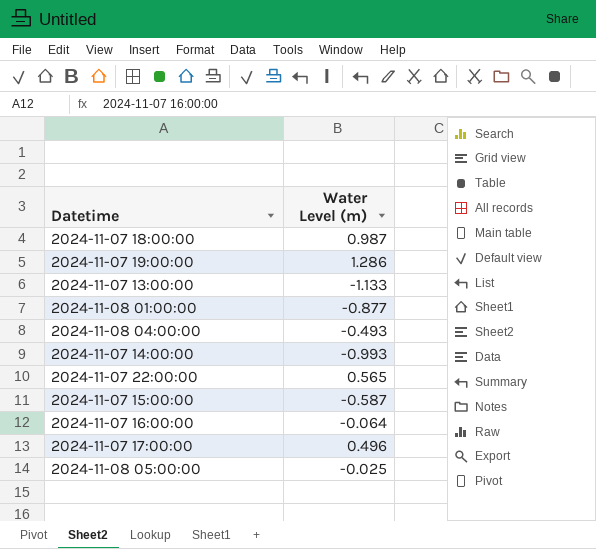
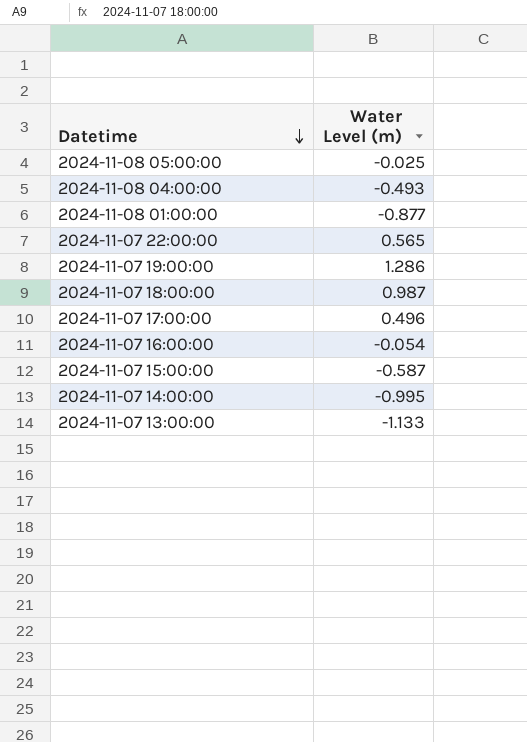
row order: none -> Datetime descending
2024-11-07 16:00:00 | Water Level (m): -0.064 -> -0.054
2024-11-07 14:00:00 | Water Level (m): -0.993 -> -0.995

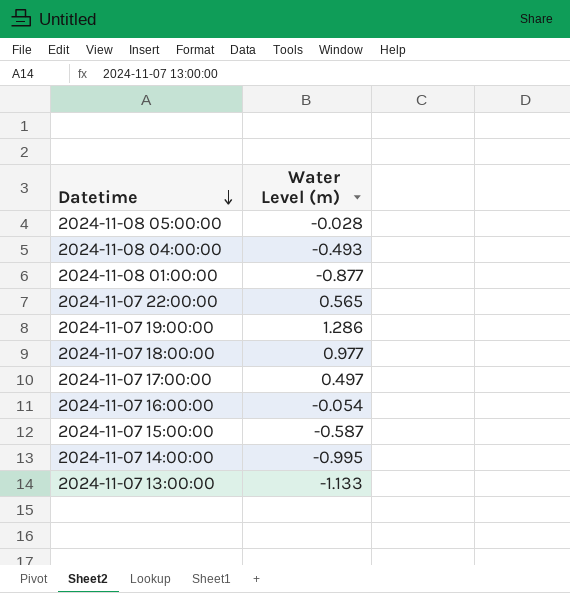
2024-11-08 05:00:00 | Water Level (m): -0.025 -> -0.028
2024-11-07 18:00:00 | Water Level (m): 0.987 -> 0.977
2024-11-07 17:00:00 | Water Level (m): 0.496 -> 0.497

